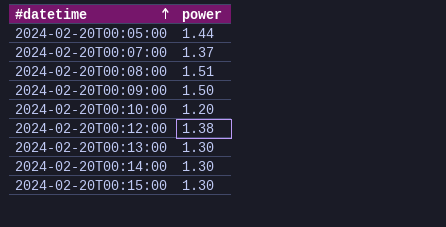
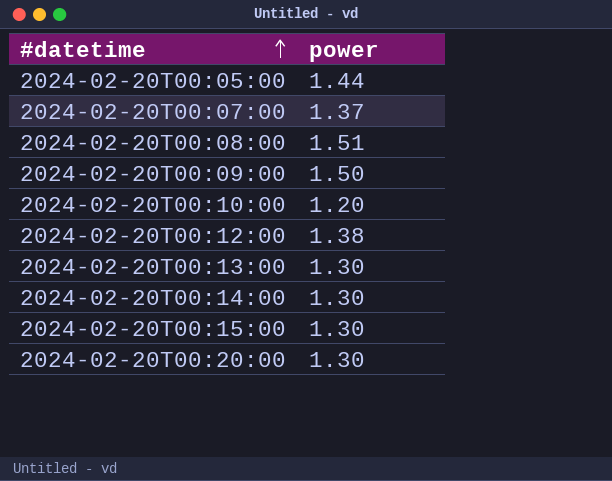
row 2024-02-20T00:20:00: none -> 1.30

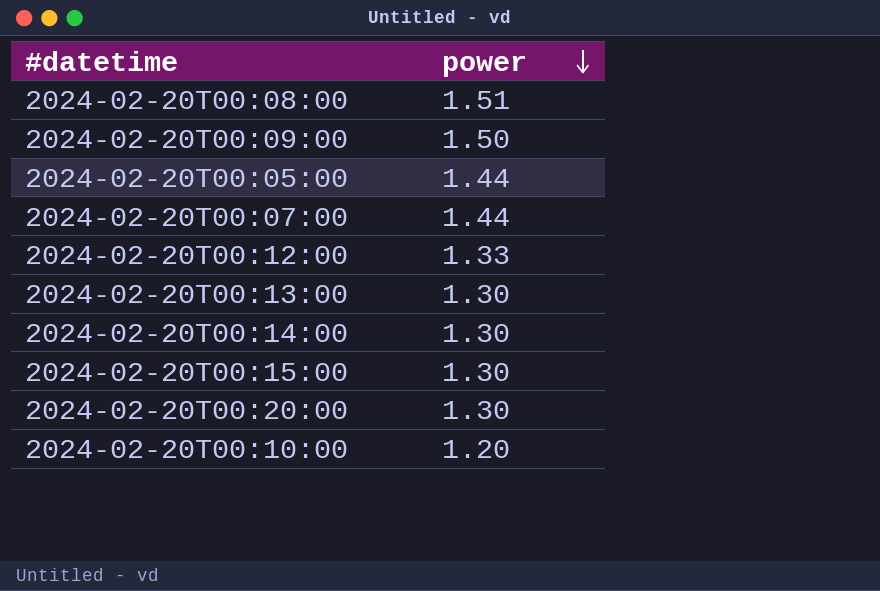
row order: #datetime ascending -> power descending
2024-02-20T00:07:00 | power: 1.37 -> 1.44
2024-02-20T00:12:00 | power: 1.38 -> 1.33

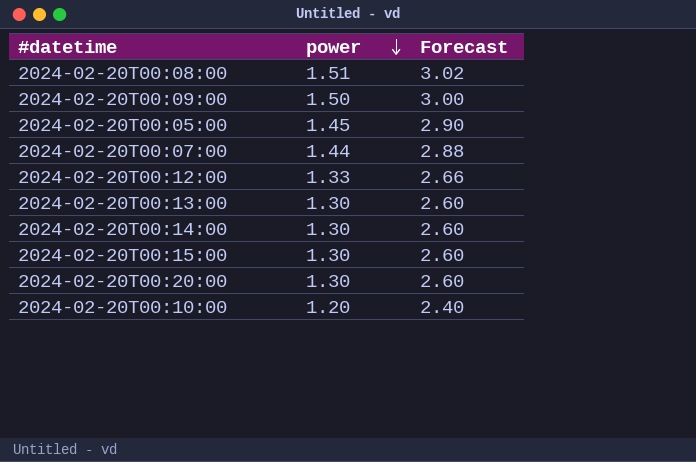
column Forecast | formula: none -> [power] * 2
2024-02-20T00:05:00 | power: 1.44 -> 1.45

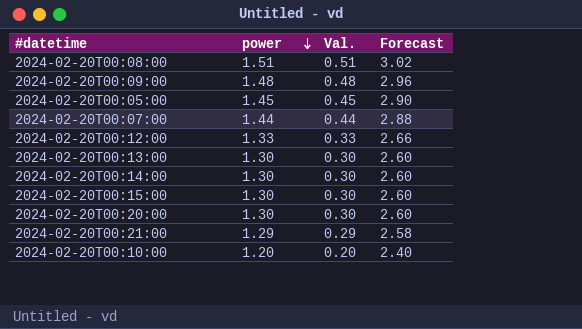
column Val. | formula: none -> [power] - 1
2024-02-20T00:09:00 | power: 1.50 -> 1.48
2024-02-20T00:09:00 | Forecast: 3.00 -> 2.96
row 2024-02-20T00:21:00: none -> 1.29 | 0.29 | 2.58

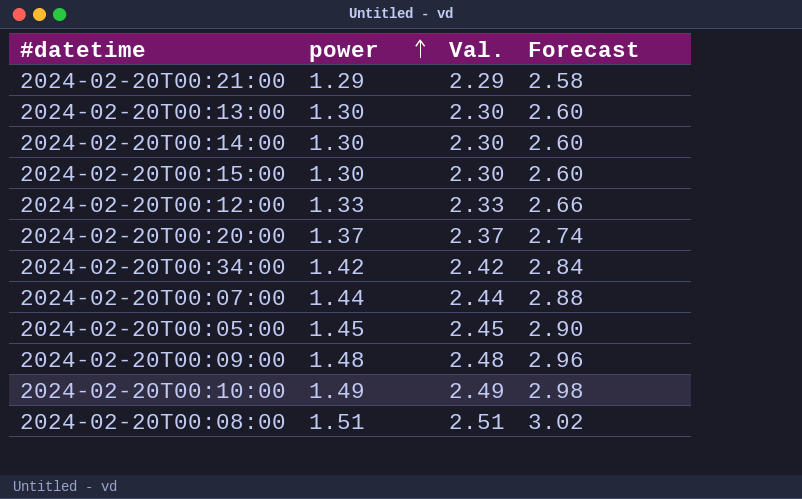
row order: power descending -> power ascending
column Val. | formula: [power] - 1 -> [power] + 1
2024-02-20T00:20:00 | power: 1.30 -> 1.37
2024-02-20T00:20:00 | Forecast: 2.60 -> 2.74
row 2024-02-20T00:34:00: none -> 1.42 | 2.42 | 2.84
2024-02-20T00:10:00 | power: 1.20 -> 1.49
2024-02-20T00:10:00 | Forecast: 2.40 -> 2.98

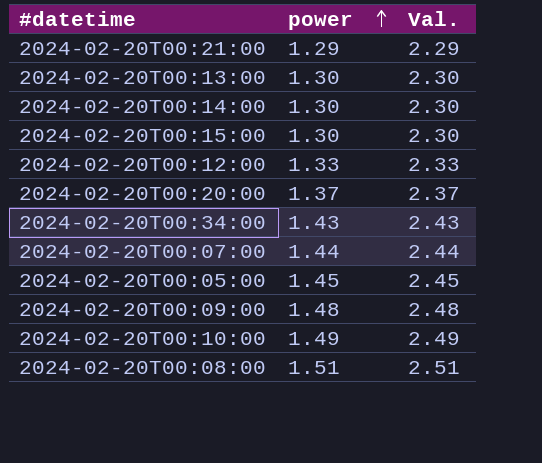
column Forecast | formula: [power] * 2 -> none
2024-02-20T00:34:00 | power: 1.42 -> 1.43
2024-02-20T00:34:00 | Val.: 2.42 -> 2.43

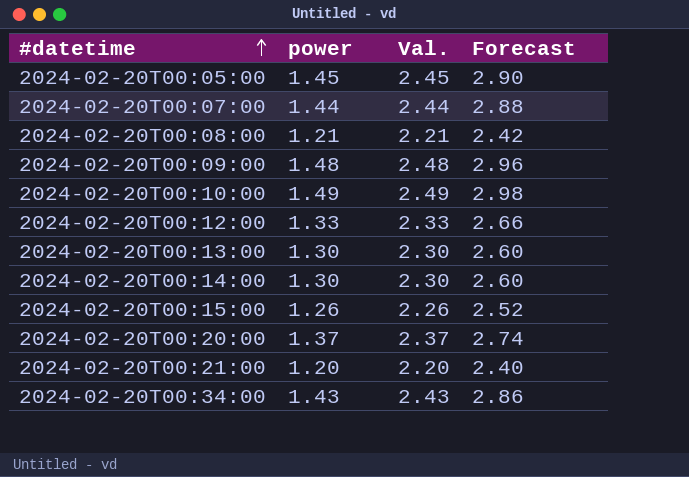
row order: power ascending -> #datetime ascending
column Forecast | formula: none -> [power] * 2
2024-02-20T00:08:00 | power: 1.51 -> 1.21
2024-02-20T00:08:00 | Val.: 2.51 -> 2.21
2024-02-20T00:15:00 | power: 1.30 -> 1.26
2024-02-20T00:15:00 | Val.: 2.30 -> 2.26
2024-02-20T00:21:00 | power: 1.29 -> 1.20
2024-02-20T00:21:00 | Val.: 2.29 -> 2.20

